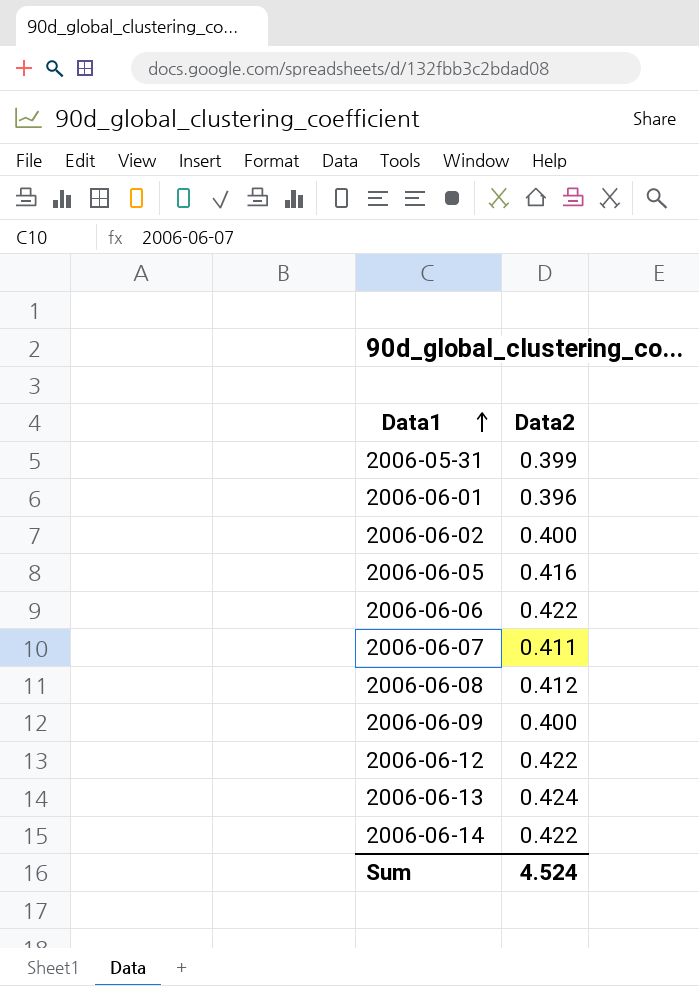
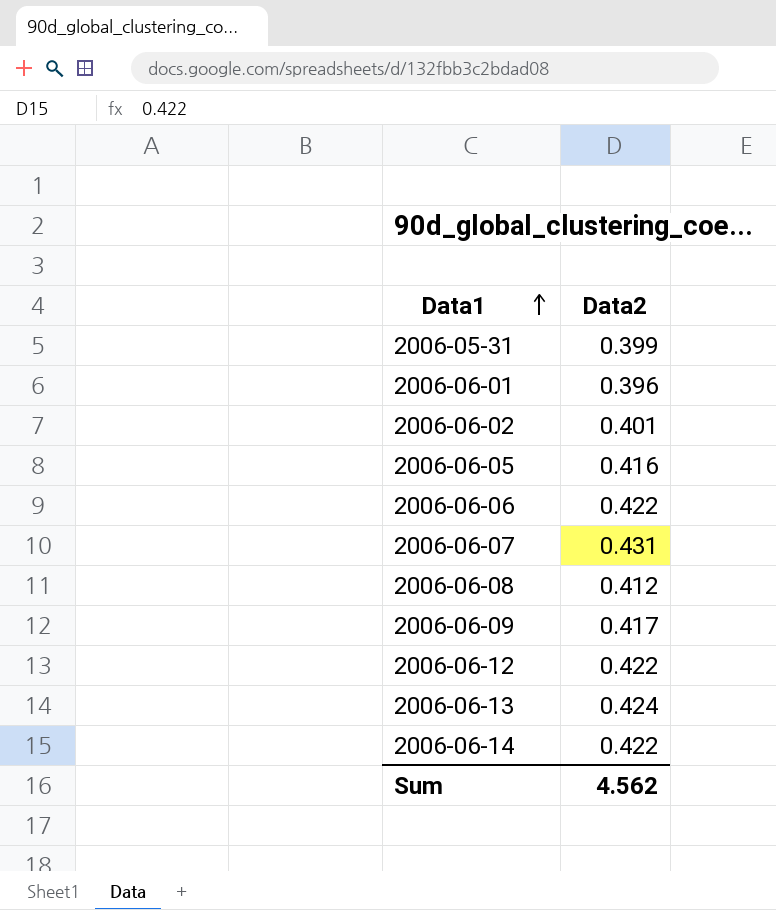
2006-06-02 | Data2: 0.400 -> 0.401
2006-06-07 | Data2: 0.411 -> 0.431
2006-06-09 | Data2: 0.400 -> 0.417
Sum | Data2: 4.524 -> 4.562

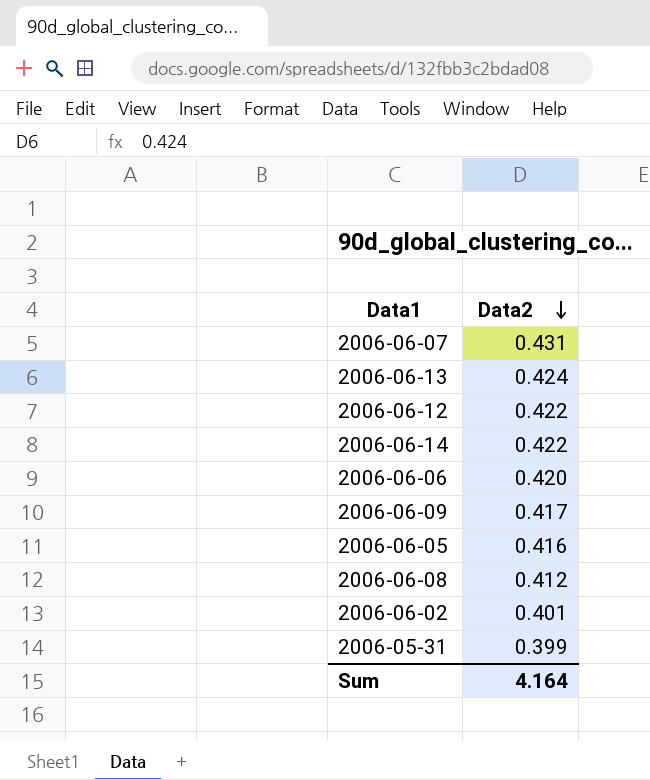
row order: Data1 ascending -> Data2 descending
row 2006-06-01: 0.396 -> none
2006-06-06 | Data2: 0.422 -> 0.420
Sum | Data2: 4.562 -> 4.164

